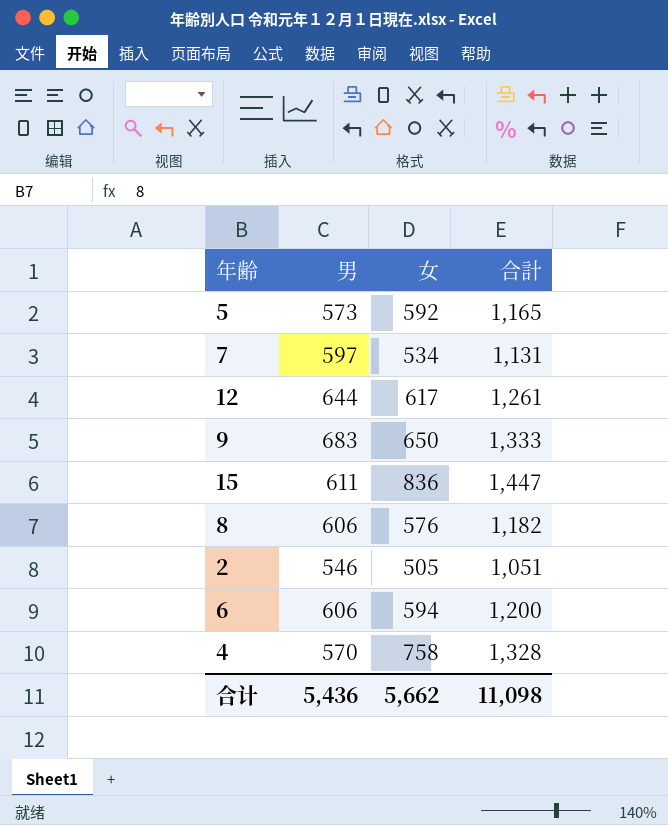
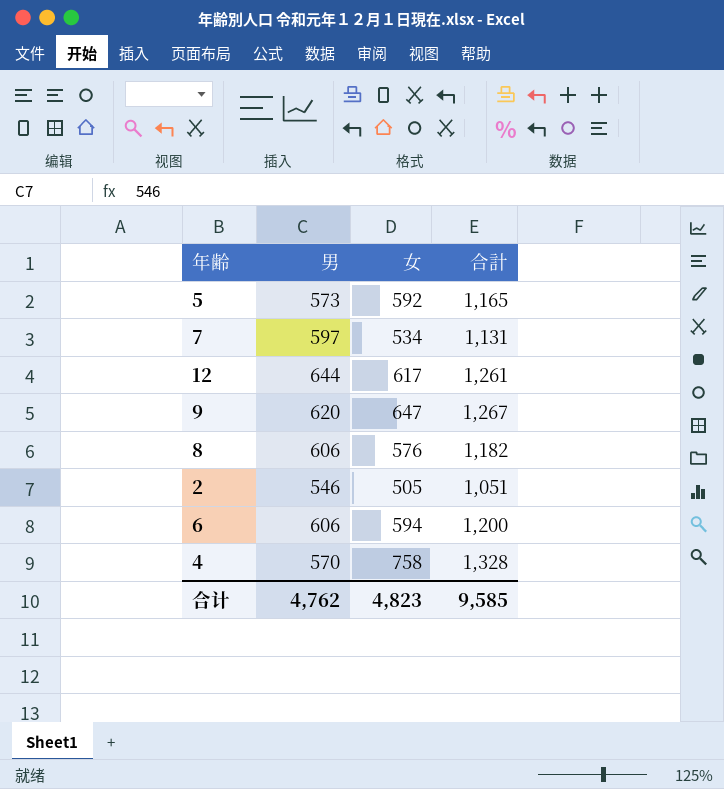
row 15: 611 | 836 | 1,447 -> none
9 | 男: 683 -> 620
9 | 女: 650 -> 647
9 | 合計: 1,333 -> 1,267
合计 | 男: 5,436 -> 4,762
合计 | 女: 5,662 -> 4,823
合计 | 合計: 11,098 -> 9,585

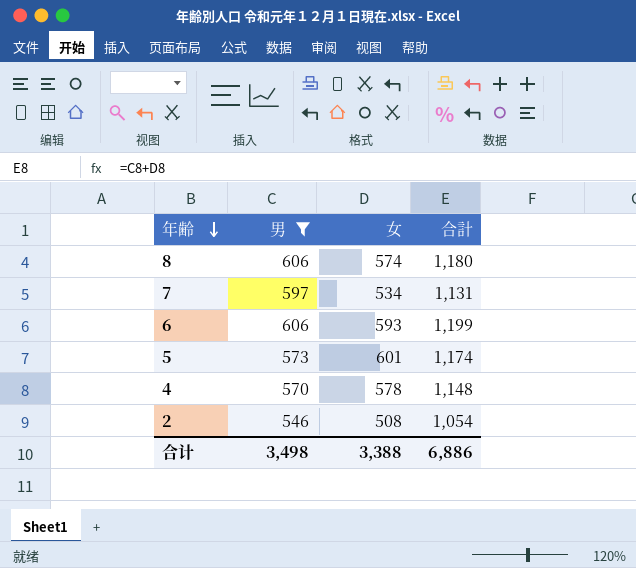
filter: none -> 男 <= 606
row order: none -> 年齢 descending
8 | 女: 576 -> 574
8 | 合計: 1,182 -> 1,180
6 | 女: 594 -> 593
6 | 合計: 1,200 -> 1,199
5 | 女: 592 -> 601
5 | 合計: 1,165 -> 1,174
4 | 女: 758 -> 578
4 | 合計: 1,328 -> 1,148
2 | 女: 505 -> 508
2 | 合計: 1,051 -> 1,054
合计 | 男: 4,762 -> 3,498
合计 | 女: 4,823 -> 3,388
合计 | 合計: 9,585 -> 6,886

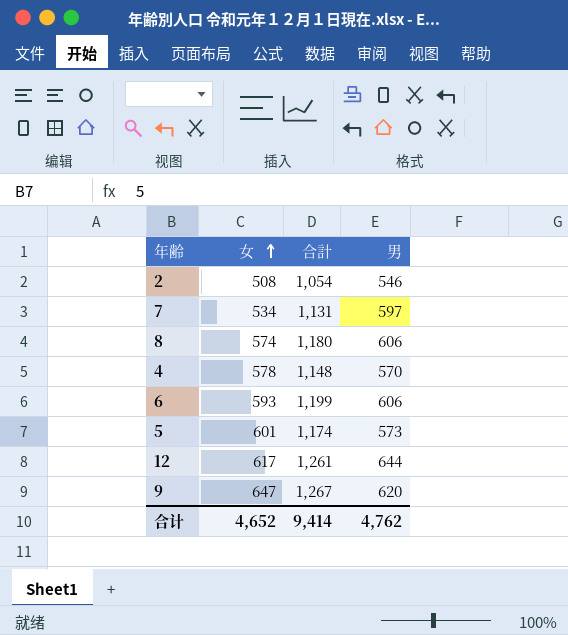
filter: 男 <= 606 -> none
row order: 年齢 descending -> 女 ascending
column 男 | position: 2 -> 4
合计 | 女: 3,388 -> 4,652
合计 | 合計: 6,886 -> 9,414
合计 | 男: 3,498 -> 4,762

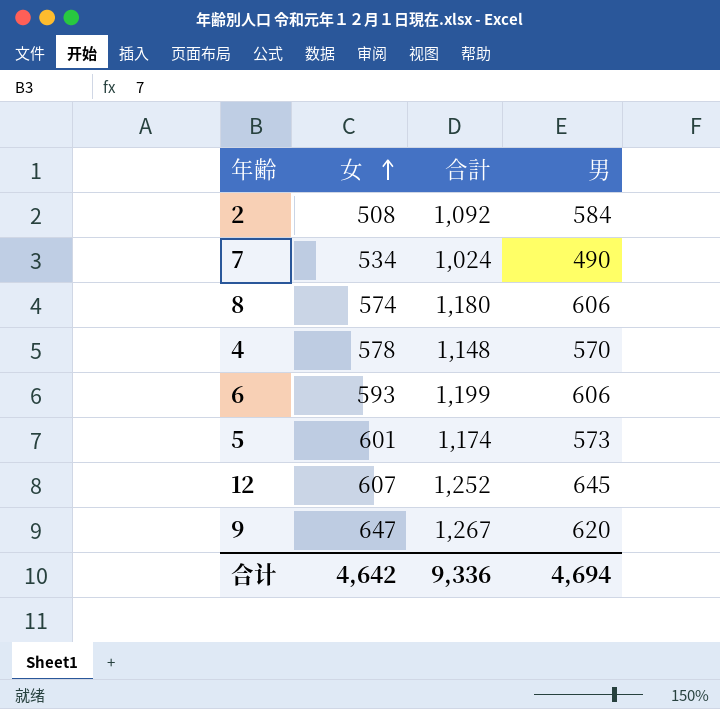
2 | 合計: 1,054 -> 1,092
2 | 男: 546 -> 584
7 | 合計: 1,131 -> 1,024
7 | 男: 597 -> 490
12 | 女: 617 -> 607
12 | 合計: 1,261 -> 1,252
12 | 男: 644 -> 645
合计 | 女: 4,652 -> 4,642
合计 | 合計: 9,414 -> 9,336
合计 | 男: 4,762 -> 4,694

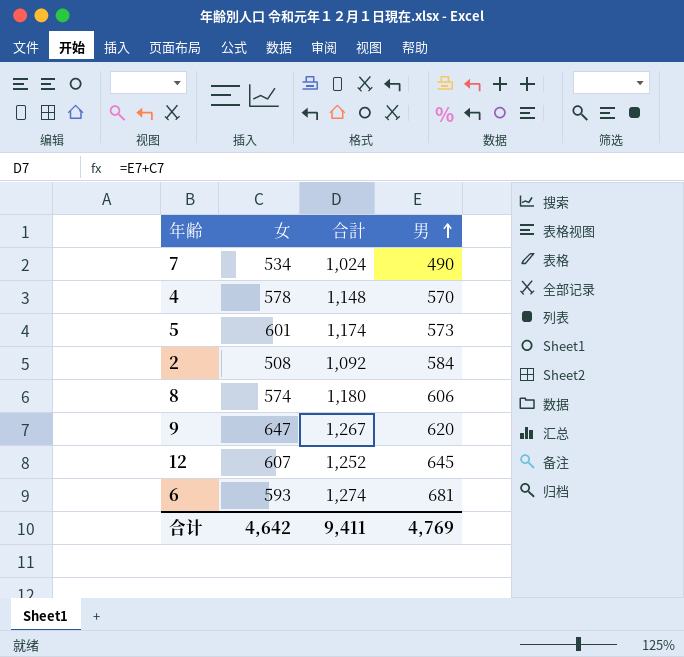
row order: 女 ascending -> 男 ascending
6 | 合計: 1,199 -> 1,274
6 | 男: 606 -> 681
合计 | 合計: 9,336 -> 9,411
合计 | 男: 4,694 -> 4,769

